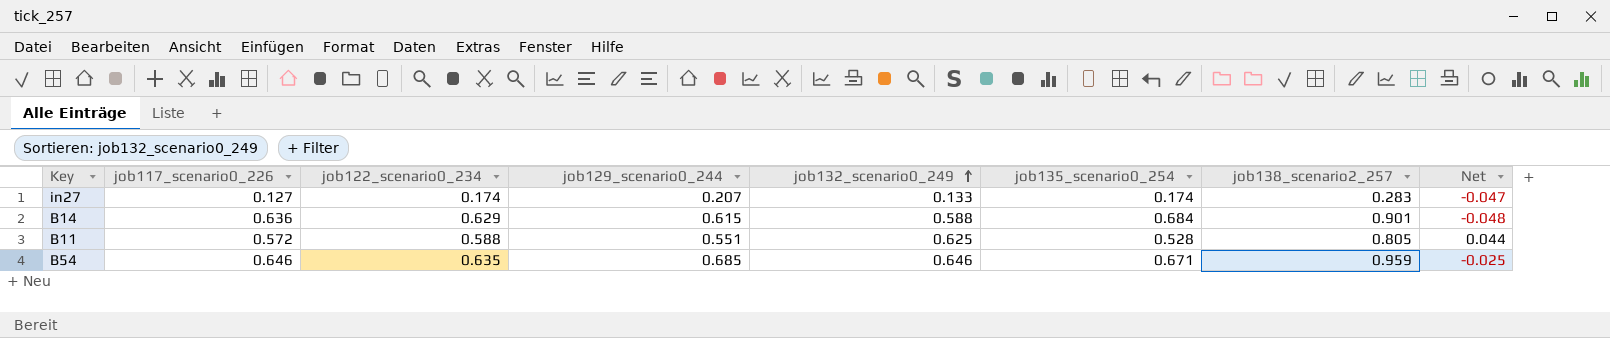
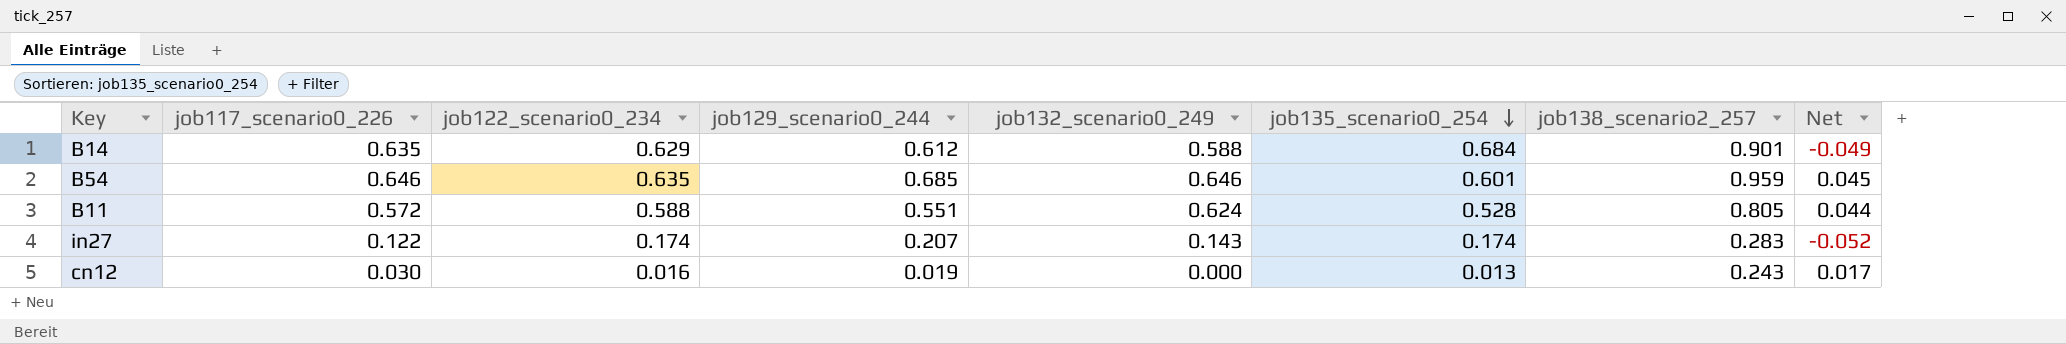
row order: job132_scenario0_249 ascending -> job135_scenario0_254 descending
B14 | job117_scenario0_226: 0.636 -> 0.635
B14 | job129_scenario0_244: 0.615 -> 0.612
B14 | Net: -0.048 -> -0.049
B54 | job135_scenario0_254: 0.671 -> 0.601
B54 | Net: -0.025 -> 0.045
B11 | job132_scenario0_249: 0.625 -> 0.624
in27 | job117_scenario0_226: 0.127 -> 0.122
in27 | job132_scenario0_249: 0.133 -> 0.143
in27 | Net: -0.047 -> -0.052
row cn12: none -> 0.030 | 0.016 | 0.019 | 0.000 | 0.013 | 0.243 | 0.017

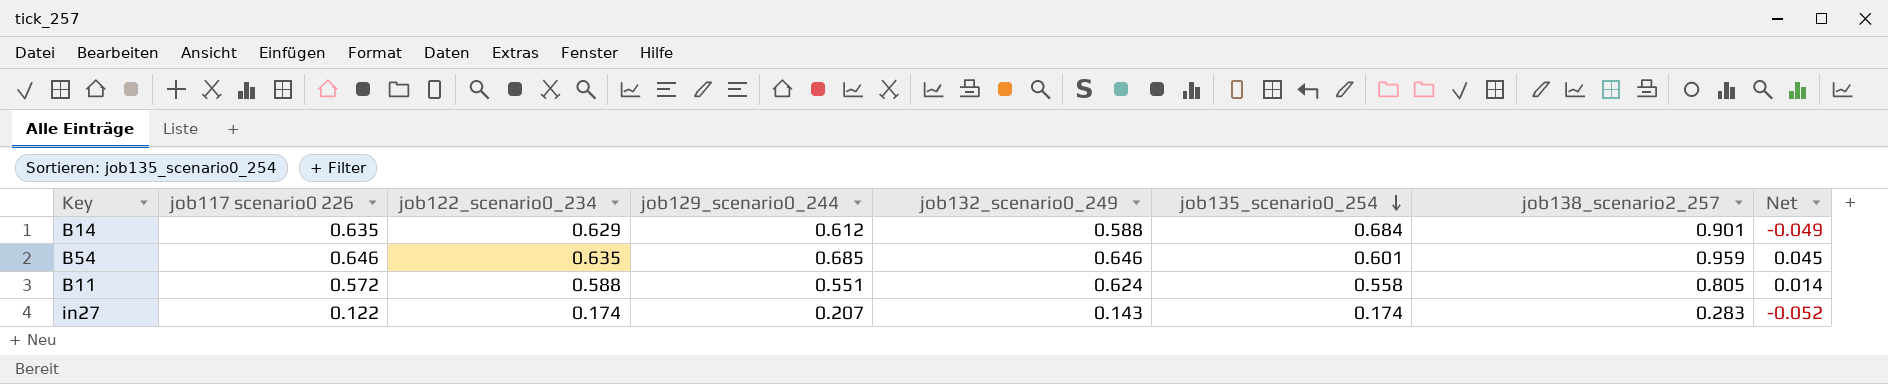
column name: job117_scenario0_226 -> job117 scenario0 226
row cn12: 0.030 | 0.016 | 0.019 | 0.000 | 0.013 | 0.243 | 0.017 -> none
B11 | job135_scenario0_254: 0.528 -> 0.558
B11 | Net: 0.044 -> 0.014

